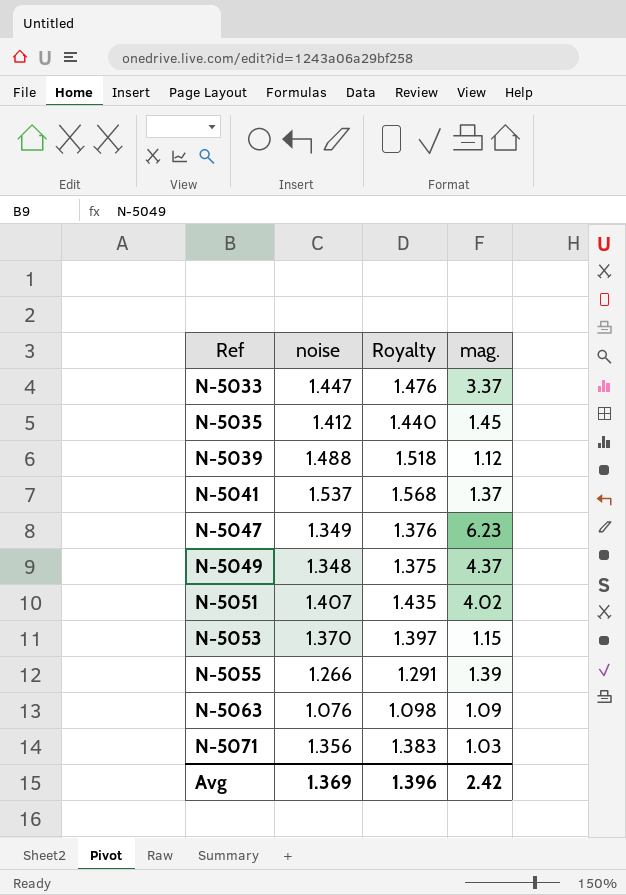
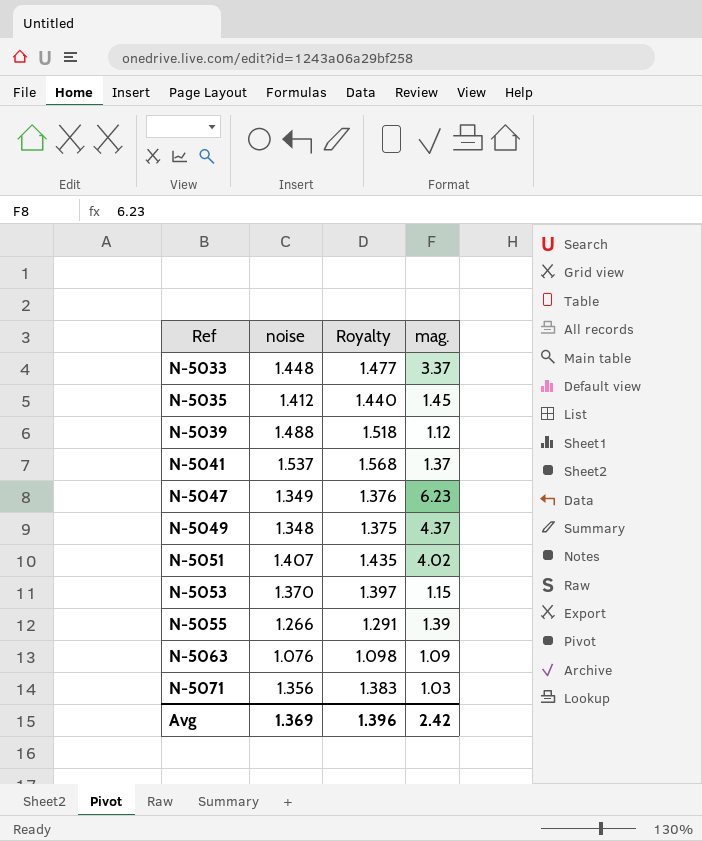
N-5033 | noise: 1.447 -> 1.448
N-5033 | Royalty: 1.476 -> 1.477

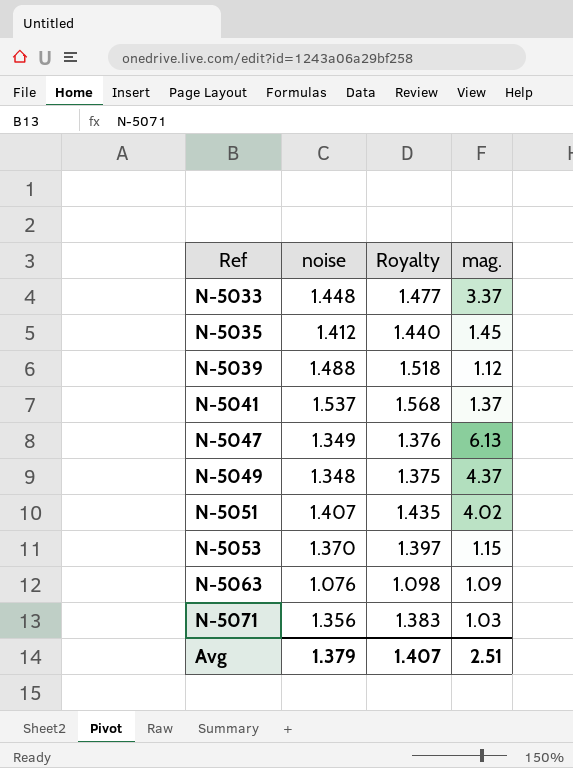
row N-5055: 1.266 | 1.291 | 1.39 -> none
N-5047 | mag.: 6.23 -> 6.13
Avg | noise: 1.369 -> 1.379
Avg | Royalty: 1.396 -> 1.407
Avg | mag.: 2.42 -> 2.51

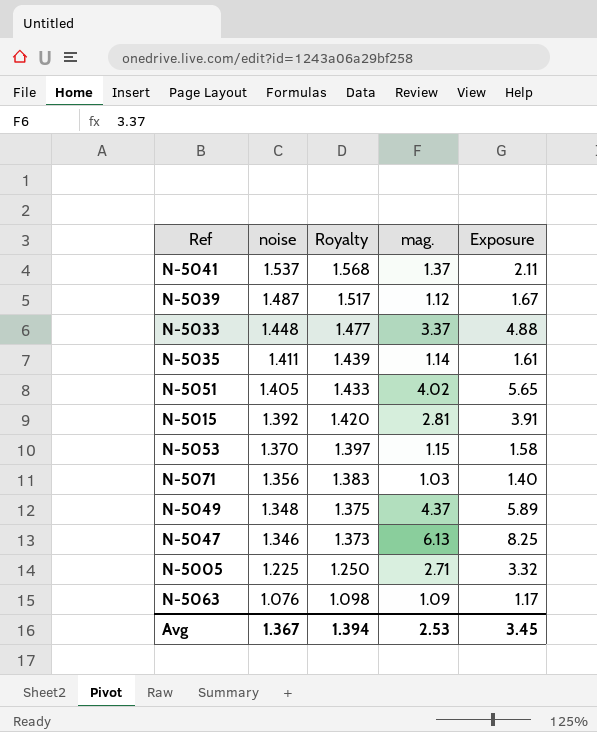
row order: Ref ascending -> noise descending
column Exposure | formula: none -> [noise] * [mag.]
N-5039 | noise: 1.488 -> 1.487
N-5039 | Royalty: 1.518 -> 1.517
N-5035 | noise: 1.412 -> 1.411
N-5035 | Royalty: 1.440 -> 1.439
N-5035 | mag.: 1.45 -> 1.14
N-5051 | noise: 1.407 -> 1.405
N-5051 | Royalty: 1.435 -> 1.433
row N-5015: none -> 1.392 | 1.420 | 2.81 | 3.91
N-5047 | noise: 1.349 -> 1.346
N-5047 | Royalty: 1.376 -> 1.373
row N-5005: none -> 1.225 | 1.250 | 2.71 | 3.32
Avg | noise: 1.379 -> 1.367
Avg | Royalty: 1.407 -> 1.394
Avg | mag.: 2.51 -> 2.53

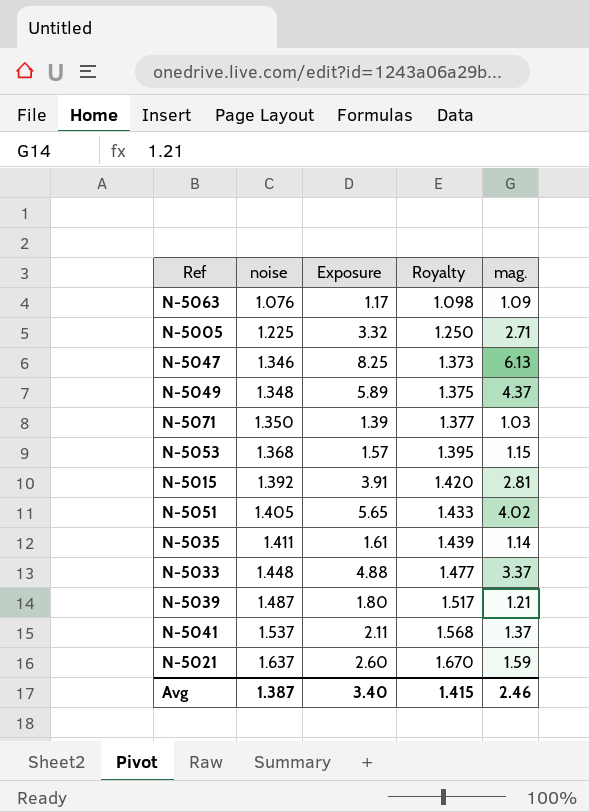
row order: noise descending -> noise ascending
column Exposure | position: 5 -> 3
N-5071 | noise: 1.356 -> 1.350
N-5071 | Exposure: 1.40 -> 1.39
N-5071 | Royalty: 1.383 -> 1.377
N-5053 | noise: 1.370 -> 1.368
N-5053 | Exposure: 1.58 -> 1.57
N-5053 | Royalty: 1.397 -> 1.395
N-5039 | Exposure: 1.67 -> 1.80
N-5039 | mag.: 1.12 -> 1.21
row N-5021: none -> 1.637 | 2.60 | 1.670 | 1.59
Avg | noise: 1.367 -> 1.387
Avg | Exposure: 3.45 -> 3.40
Avg | Royalty: 1.394 -> 1.415
Avg | mag.: 2.53 -> 2.46

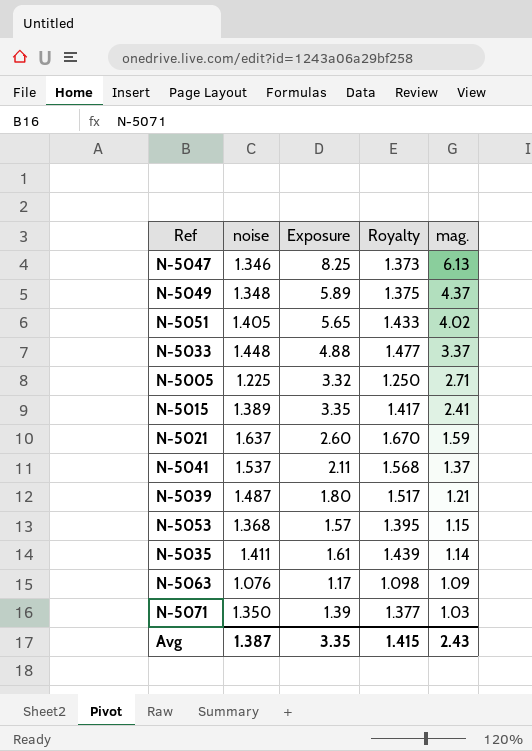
row order: noise ascending -> mag. descending
N-5015 | noise: 1.392 -> 1.389
N-5015 | Exposure: 3.91 -> 3.35
N-5015 | Royalty: 1.420 -> 1.417
N-5015 | mag.: 2.81 -> 2.41
Avg | Exposure: 3.40 -> 3.35
Avg | mag.: 2.46 -> 2.43

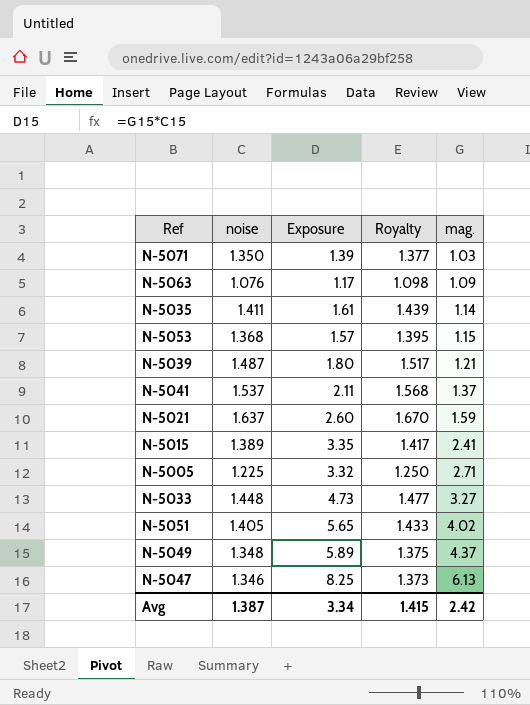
row order: mag. descending -> mag. ascending
N-5033 | Exposure: 4.88 -> 4.73
N-5033 | mag.: 3.37 -> 3.27
Avg | Exposure: 3.35 -> 3.34
Avg | mag.: 2.43 -> 2.42

